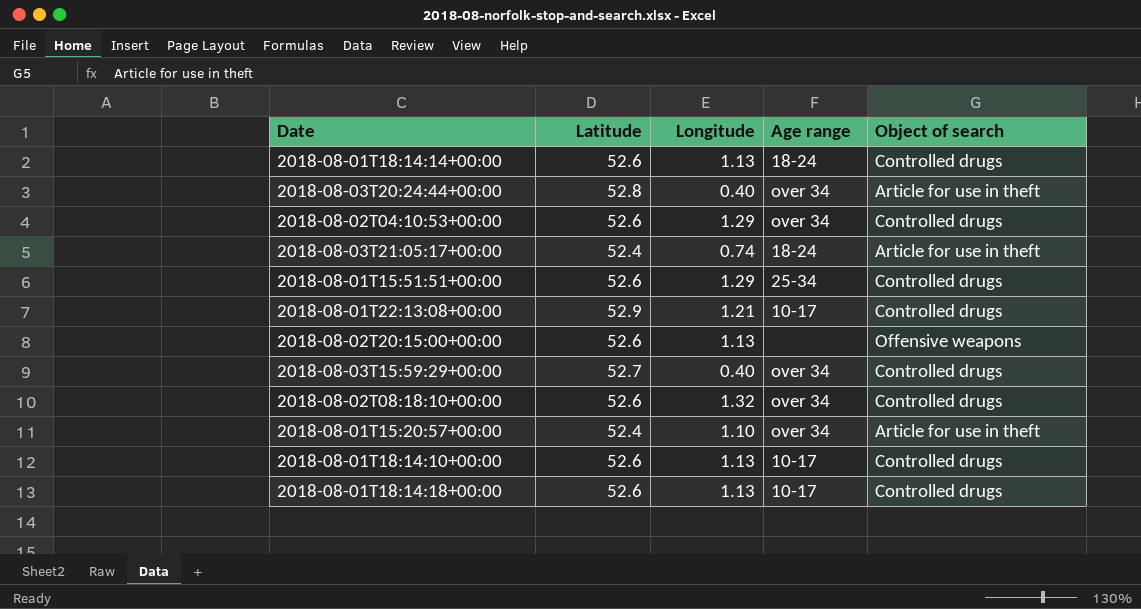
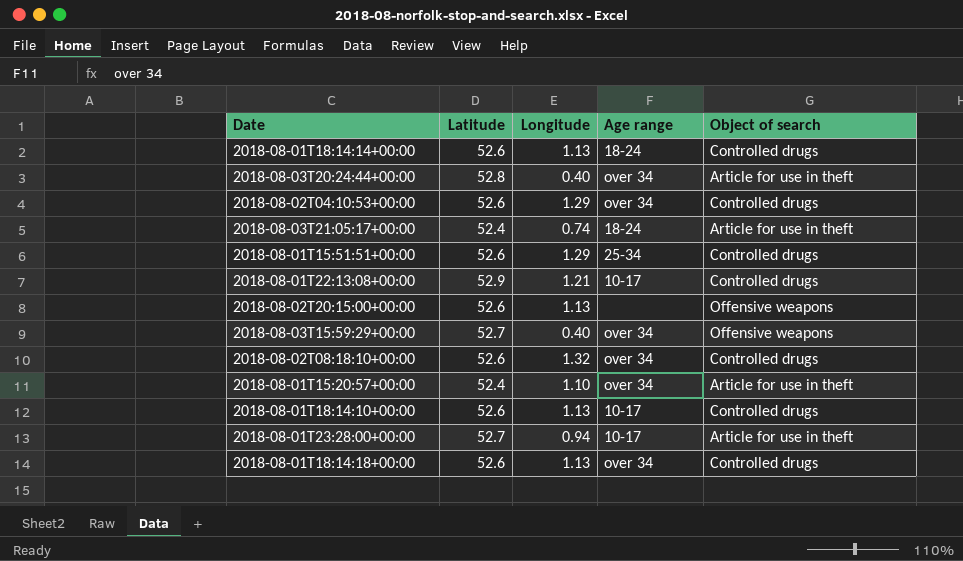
2018-08-03T15:59:29+00:00 | Object of search: Controlled drugs -> Offensive weapons
row 2018-08-01T23:28:00+00:00: none -> 52.7 | 0.94 | 10-17 | Article for use in theft
2018-08-01T18:14:18+00:00 | Age range: 10-17 -> over 34

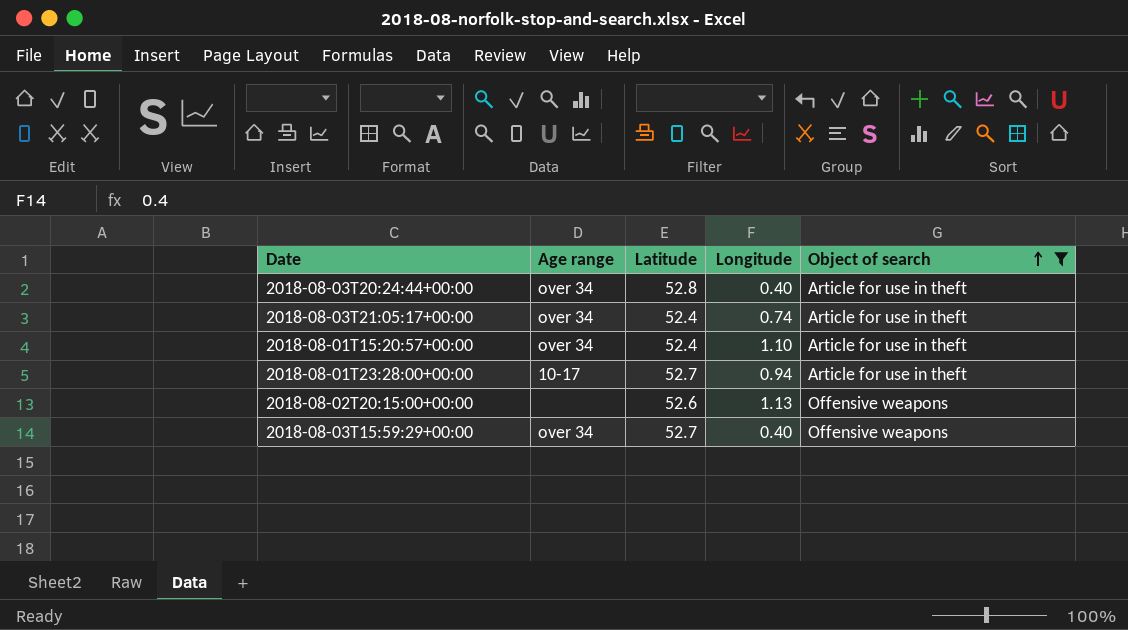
filter: none -> Object of search != Controlled drugs
row order: none -> Object of search ascending
column Age range | position: 4 -> 2
2018-08-03T21:05:17+00:00 | Age range: 18-24 -> over 34

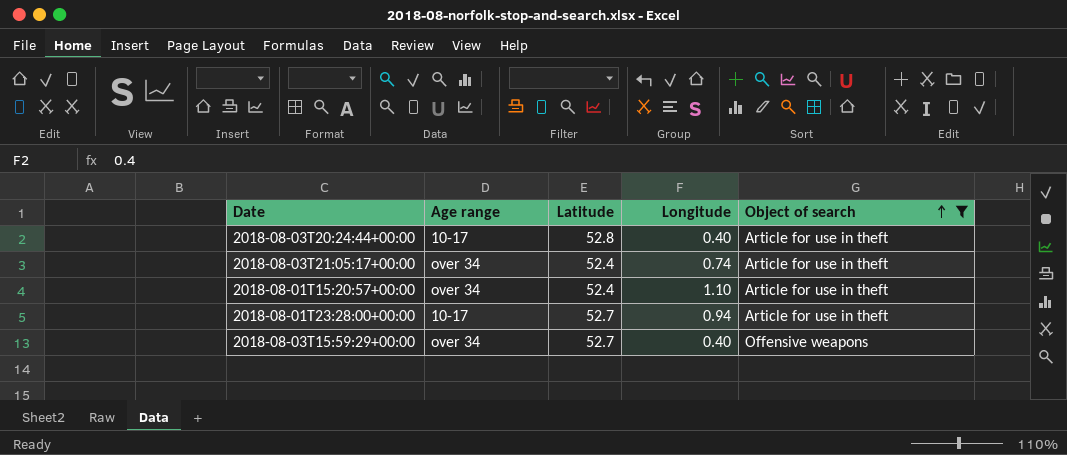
row 2018-08-02T20:15:00+00:00: none | 52.6 | 1.13 | Offensive weapons -> none
2018-08-03T20:24:44+00:00 | Age range: over 34 -> 10-17

